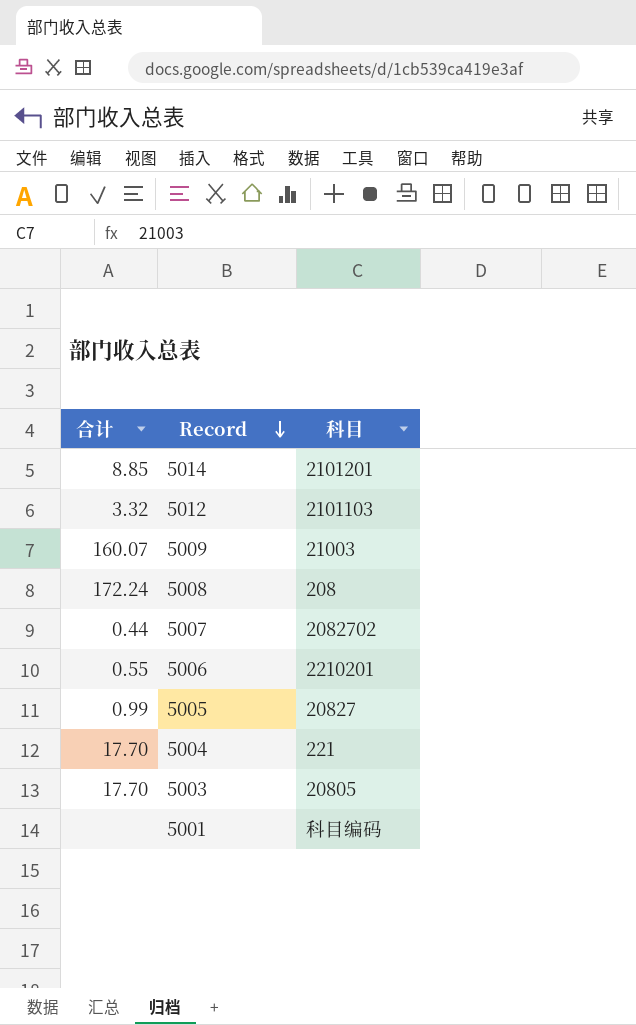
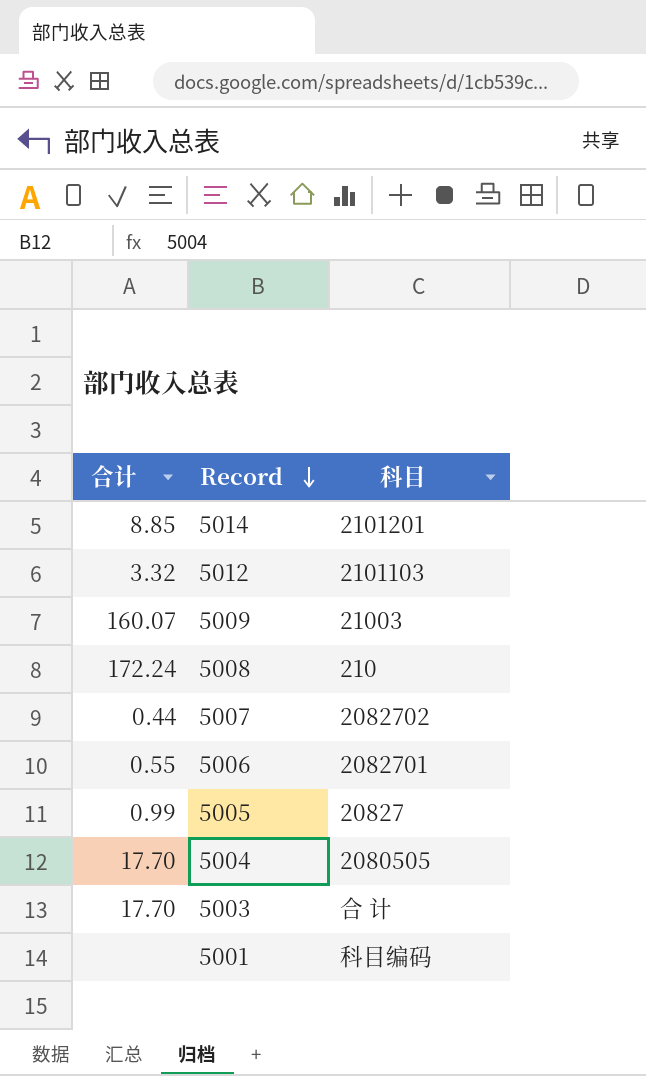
5008 | 科目: 208 -> 210
5006 | 科目: 2210201 -> 2082701
5004 | 科目: 221 -> 2080505
5003 | 科目: 20805 -> 合 计

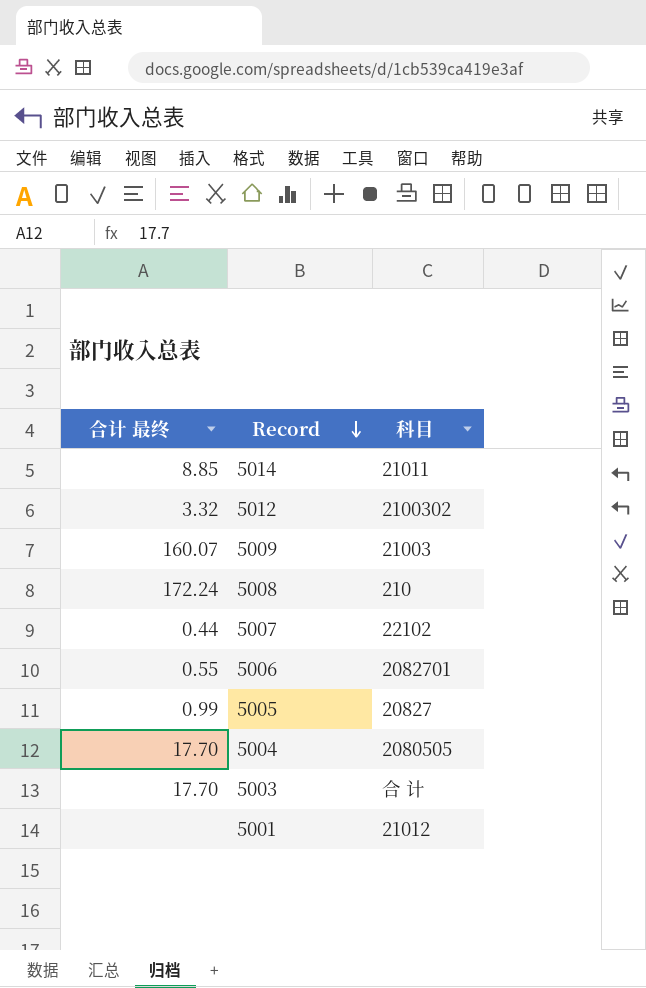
column name: 合计 -> 合计 最终
5014 | 科目: 2101201 -> 21011
5012 | 科目: 2101103 -> 2100302
5007 | 科目: 2082702 -> 22102
5001 | 科目: 科目编码 -> 21012

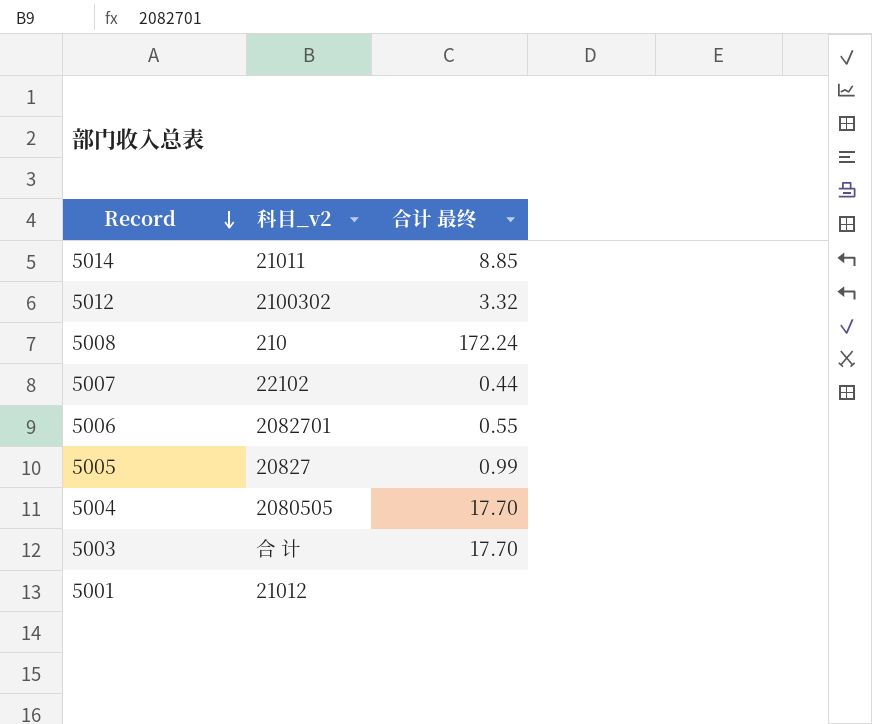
column name: 科目 -> 科目_v2
column 合计 最终 | position: 1 -> 3
row 5009: 160.07 | 21003 -> none

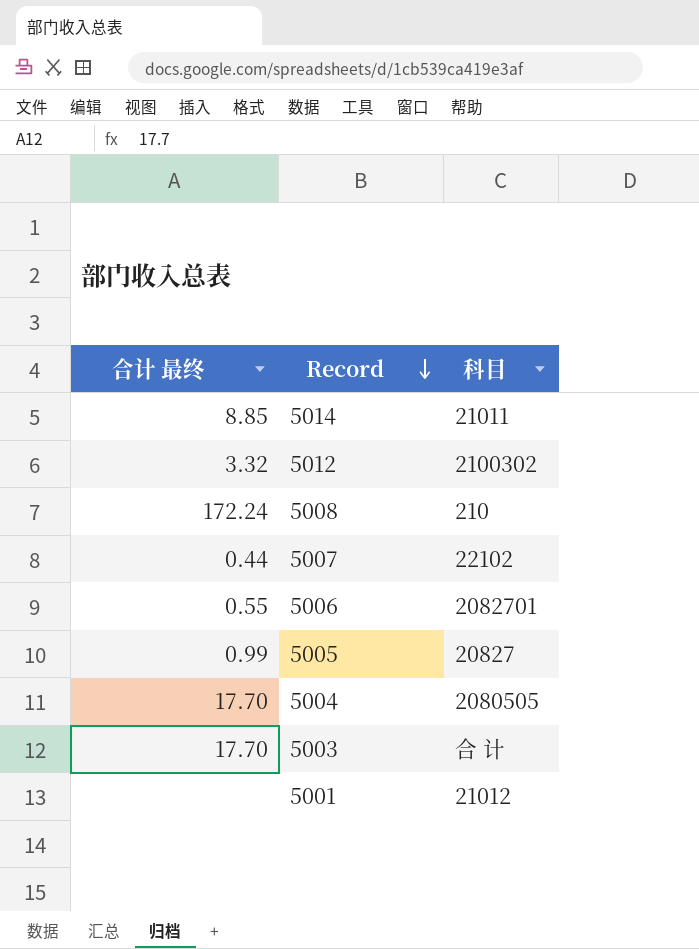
column 合计 最终 | position: 3 -> 1
column name: 科目_v2 -> 科目

